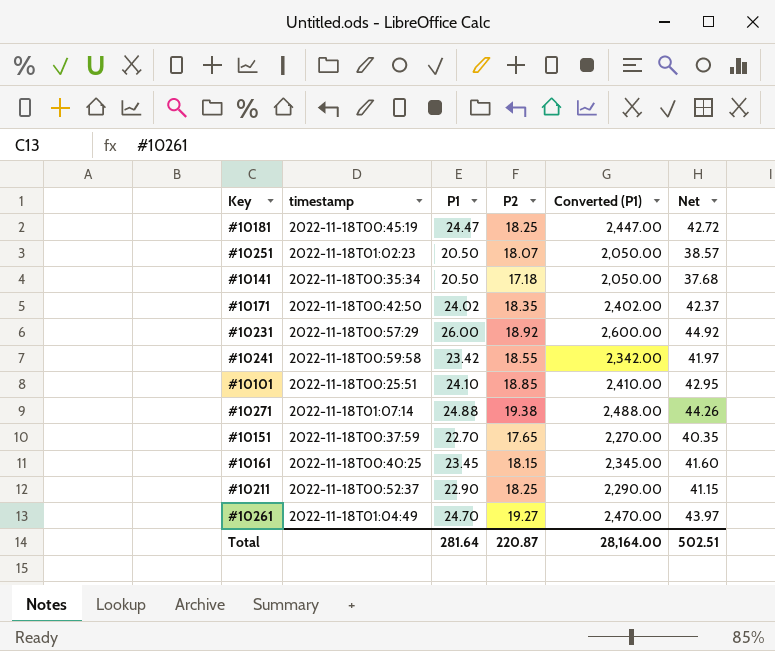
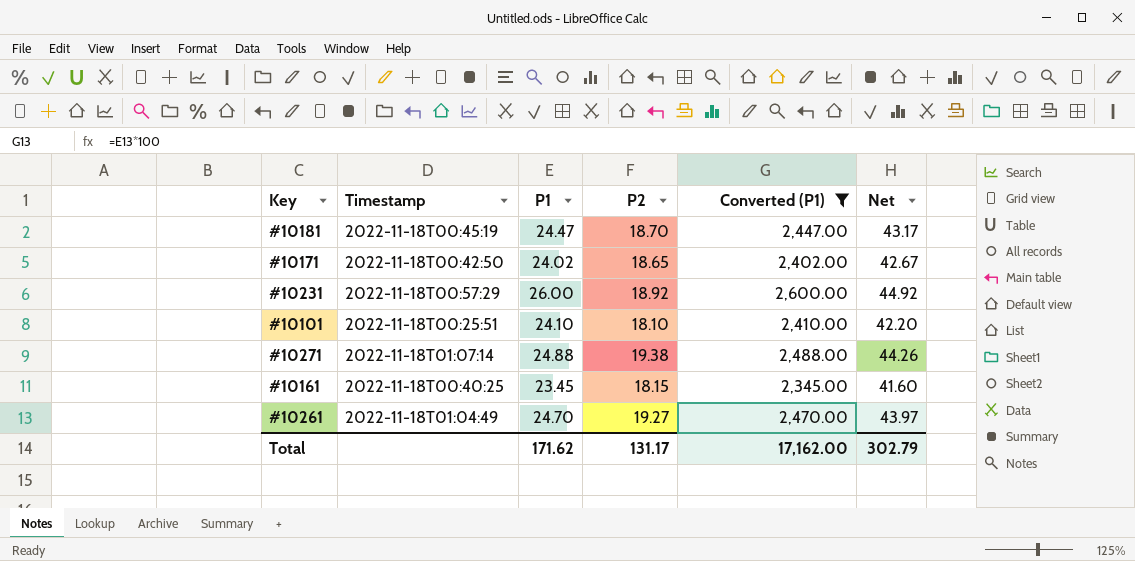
filter: none -> Converted (P1) >= 2,345.00
column name: timestamp -> Timestamp
#10181 | P2: 18.25 -> 18.70
#10181 | Net: 42.72 -> 43.17
#10171 | P2: 18.35 -> 18.65
#10171 | Net: 42.37 -> 42.67
#10101 | P2: 18.85 -> 18.10
#10101 | Net: 42.95 -> 42.20
Total | P1: 281.64 -> 171.62
Total | P2: 220.87 -> 131.17
Total | Converted (P1): 28,164.00 -> 17,162.00
Total | Net: 502.51 -> 302.79

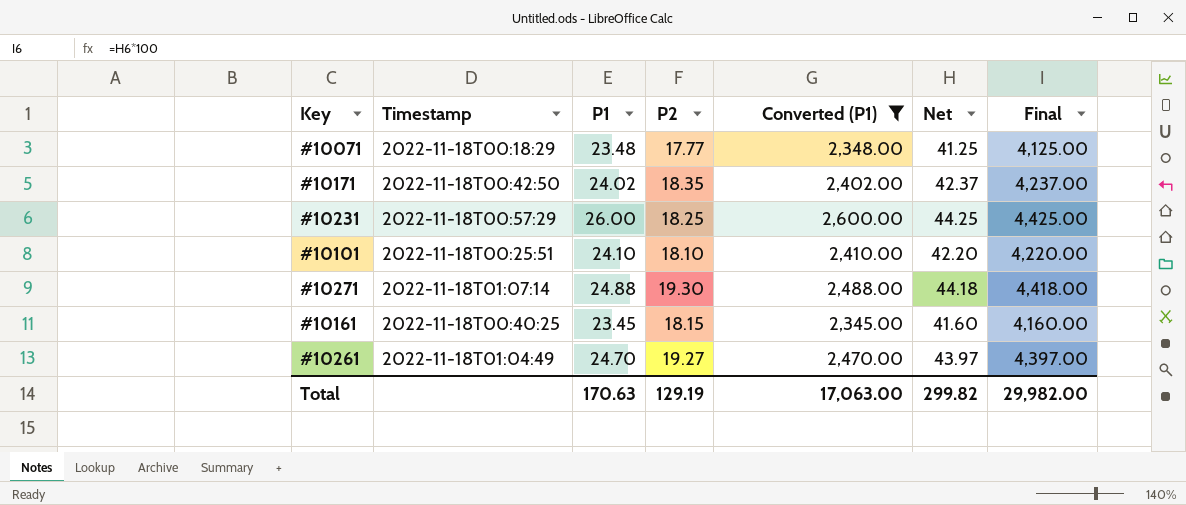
column Final | formula: none -> [Net] * 100
row #10181: 2022-11-18T00:45:19 | 24.47 | 18.70 | 2,447.00 | 43.17 -> none
row #10071: none -> 2022-11-18T00:18:29 | 23.48 | 17.77 | 2,348.00 | 41.25 | 4,125.00
#10171 | P2: 18.65 -> 18.35
#10171 | Net: 42.67 -> 42.37
#10231 | P2: 18.92 -> 18.25
#10231 | Net: 44.92 -> 44.25
#10271 | P2: 19.38 -> 19.30
#10271 | Net: 44.26 -> 44.18
Total | P1: 171.62 -> 170.63
Total | P2: 131.17 -> 129.19
Total | Converted (P1): 17,162.00 -> 17,063.00
Total | Net: 302.79 -> 299.82

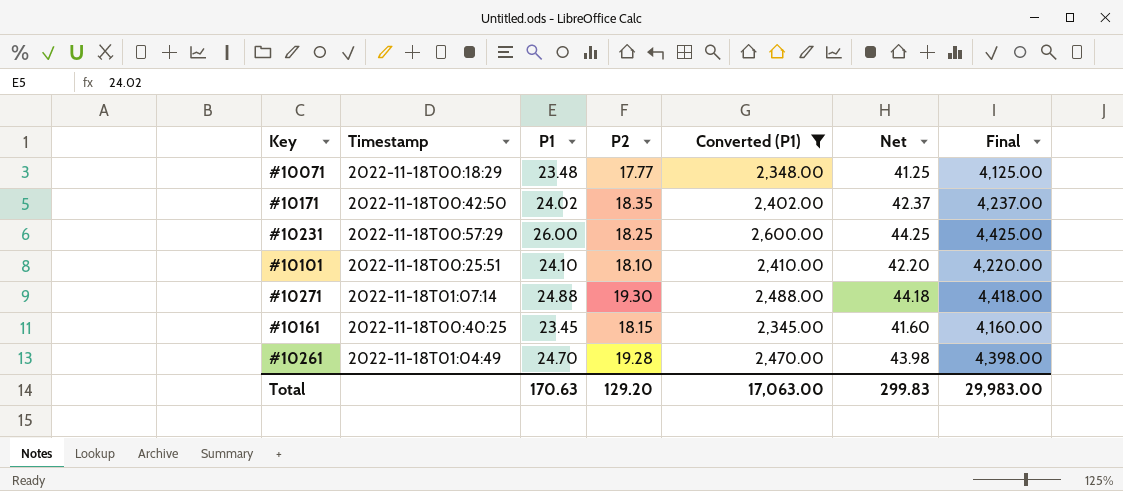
#10261 | P2: 19.27 -> 19.28
#10261 | Net: 43.97 -> 43.98
#10261 | Final: 4,397.00 -> 4,398.00
Total | P2: 129.19 -> 129.20
Total | Net: 299.82 -> 299.83
Total | Final: 29,982.00 -> 29,983.00

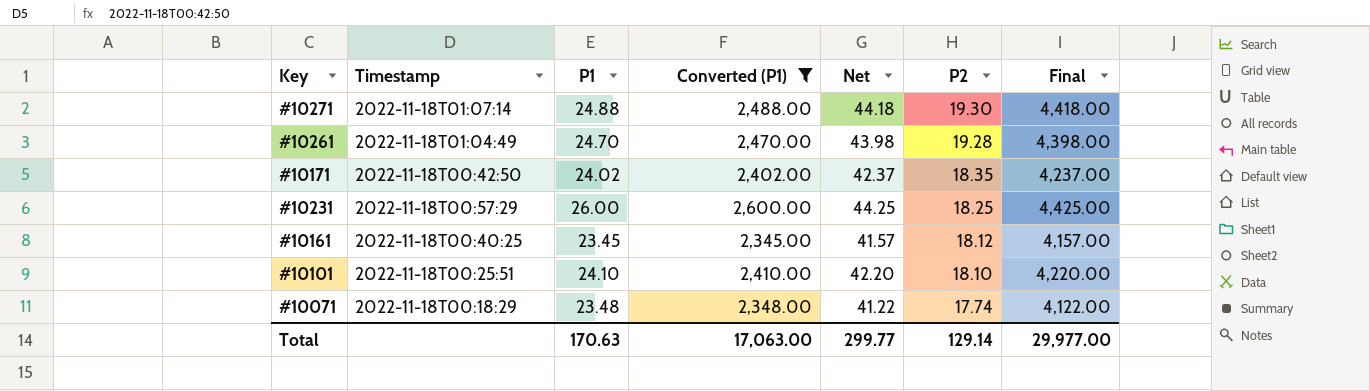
row order: none -> P2 descending
column P2 | position: 4 -> 6
#10161 | Net: 41.60 -> 41.57
#10161 | P2: 18.15 -> 18.12
#10161 | Final: 4,160.00 -> 4,157.00
#10071 | Net: 41.25 -> 41.22
#10071 | P2: 17.77 -> 17.74
#10071 | Final: 4,125.00 -> 4,122.00
Total | Net: 299.83 -> 299.77
Total | P2: 129.20 -> 129.14
Total | Final: 29,983.00 -> 29,977.00

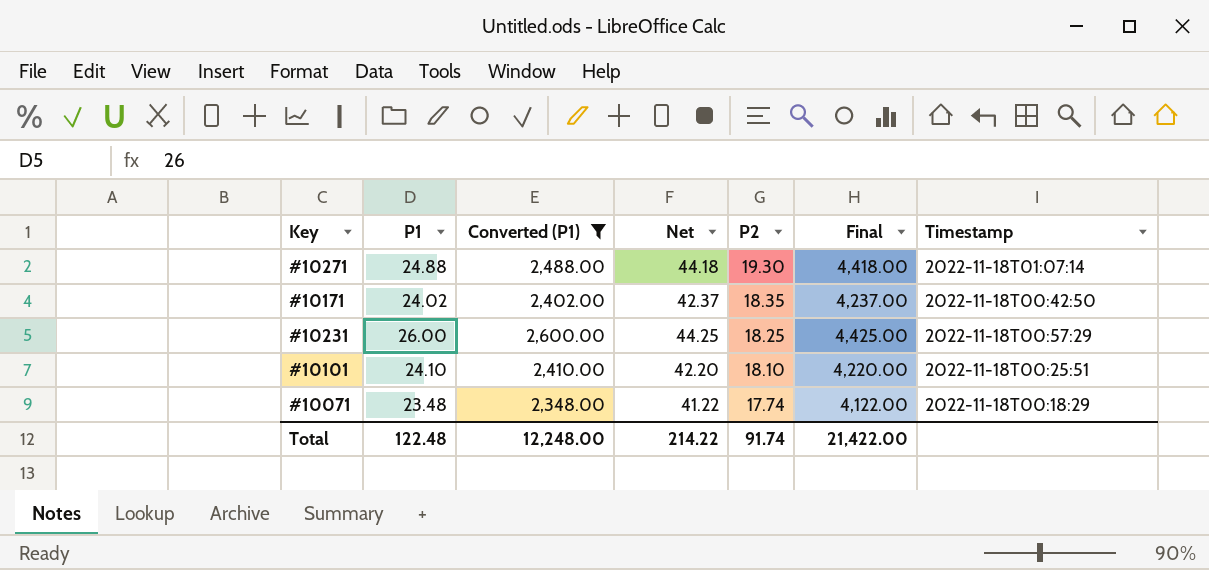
column Timestamp | position: 2 -> 7
row #10261: 2022-11-18T01:04:49 | 24.70 | 2,470.00 | 43.98 | 19.28 | 4,398.00 -> none
row #10161: 2022-11-18T00:40:25 | 23.45 | 2,345.00 | 41.57 | 18.12 | 4,157.00 -> none
Total | P1: 170.63 -> 122.48
Total | Converted (P1): 17,063.00 -> 12,248.00
Total | Net: 299.77 -> 214.22
Total | P2: 129.14 -> 91.74
Total | Final: 29,977.00 -> 21,422.00

